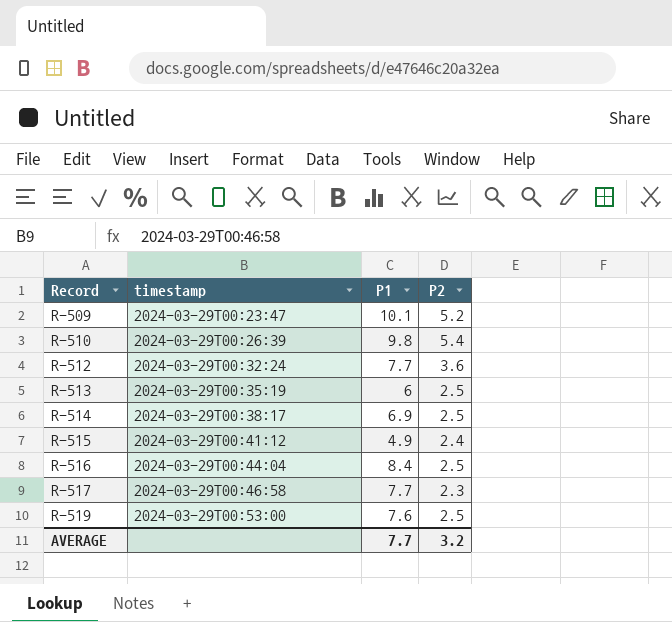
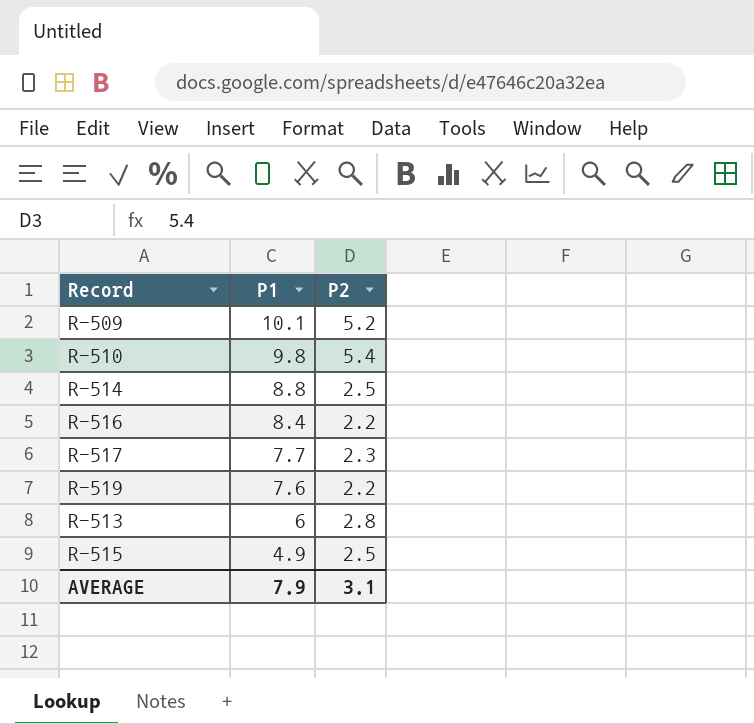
row order: Record ascending -> P1 descending
column timestamp | position: 2 -> none
row R-512: 2024-03-29T00:32:24 | 7.7 | 3.6 -> none
R-514 | P1: 6.9 -> 8.8
R-516 | P2: 2.5 -> 2.2
R-519 | P2: 2.5 -> 2.2
R-513 | P2: 2.5 -> 2.8
R-515 | P2: 2.4 -> 2.5
AVERAGE | P1: 7.7 -> 7.9
AVERAGE | P2: 3.2 -> 3.1

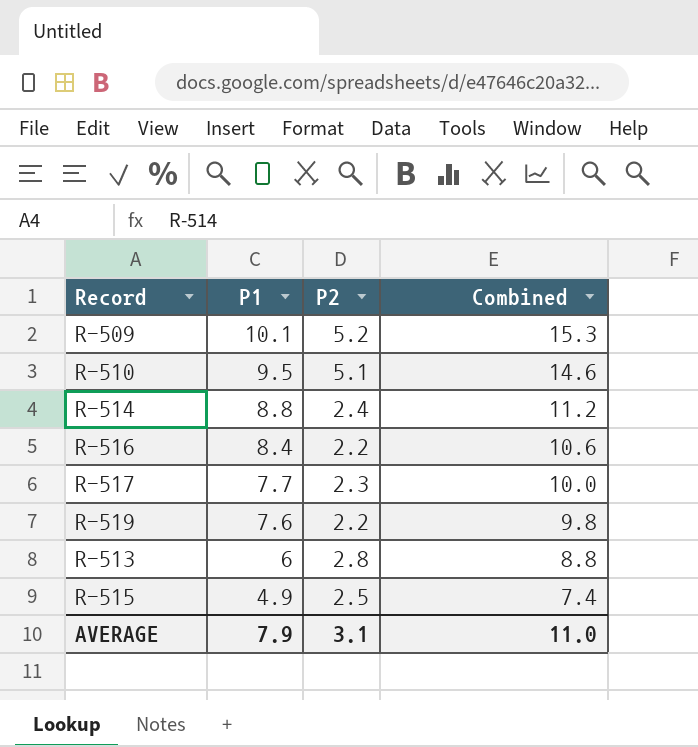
column Combined | formula: none -> [P1] + [P2]
R-510 | P1: 9.8 -> 9.5
R-510 | P2: 5.4 -> 5.1
R-514 | P2: 2.5 -> 2.4

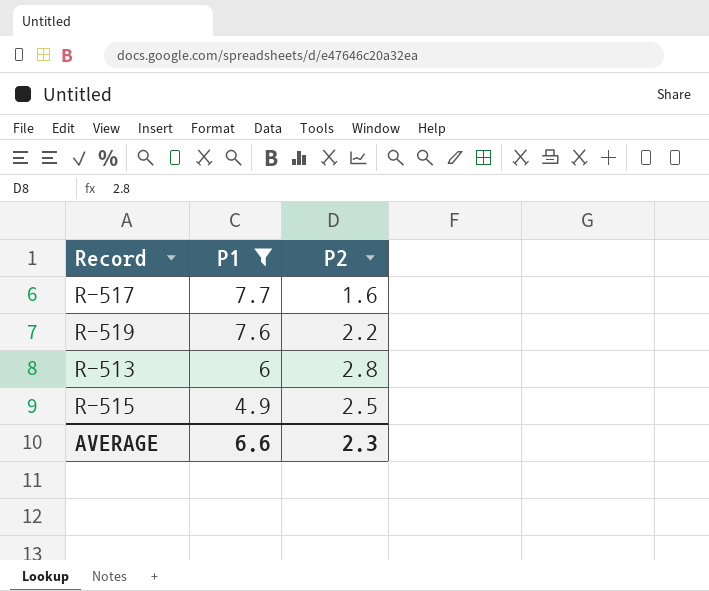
filter: none -> P1 <= 7.7
column Combined | formula: [P1] + [P2] -> none
R-517 | P2: 2.3 -> 1.6
AVERAGE | P1: 7.9 -> 6.6
AVERAGE | P2: 3.1 -> 2.3

